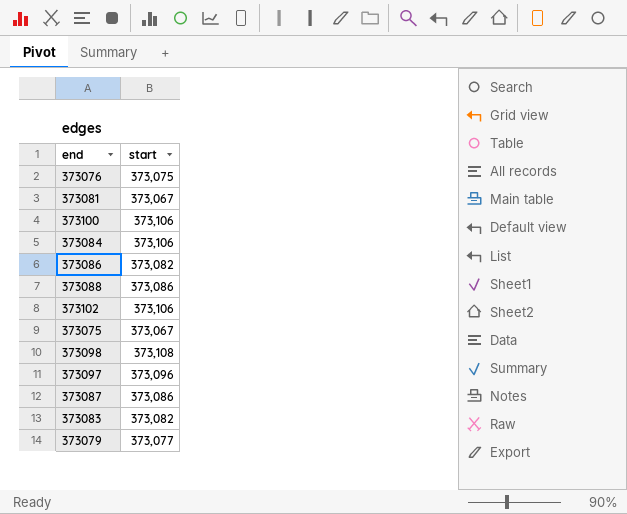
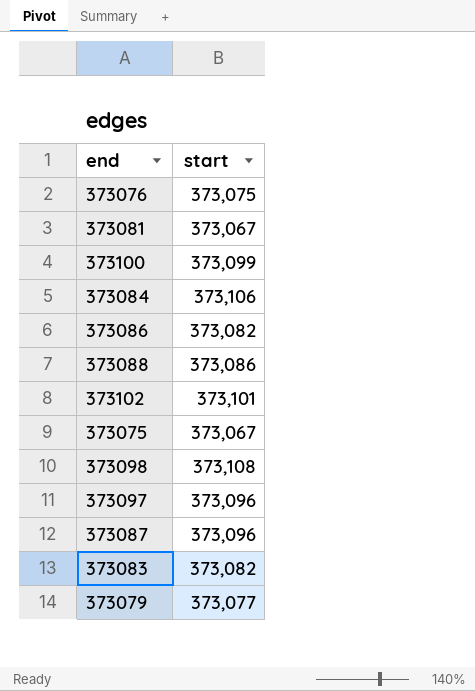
373100 | start: 373,106 -> 373,099
373102 | start: 373,106 -> 373,101
373087 | start: 373,086 -> 373,096

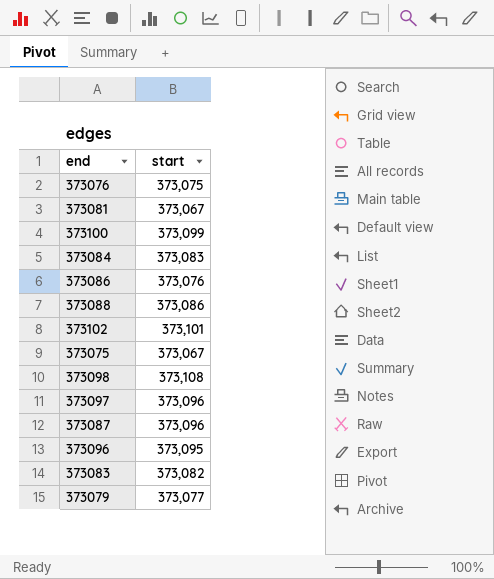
373084 | start: 373,106 -> 373,083
373086 | start: 373,082 -> 373,076
row 373096: none -> 373,095

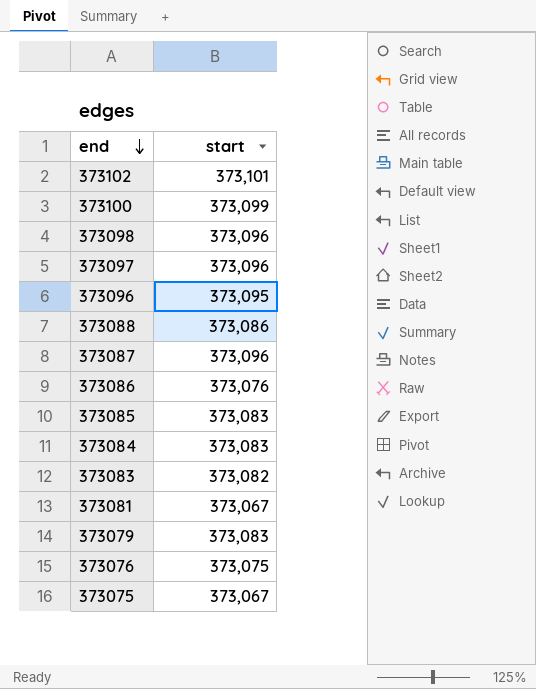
row order: none -> end descending
373098 | start: 373,108 -> 373,096
row 373085: none -> 373,083
373079 | start: 373,077 -> 373,083

